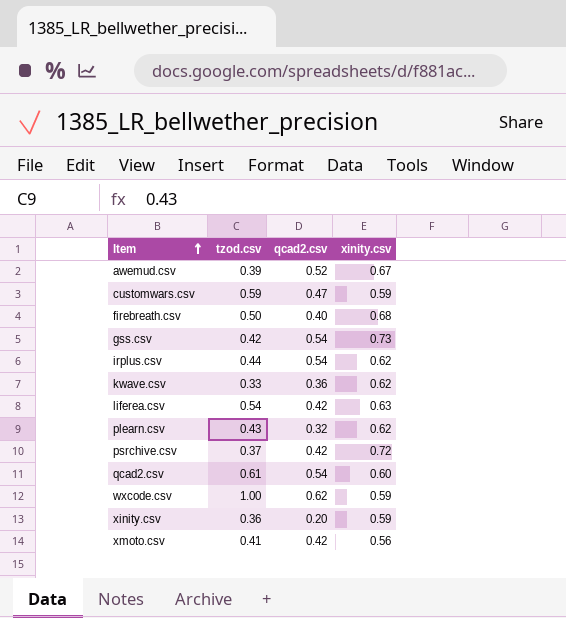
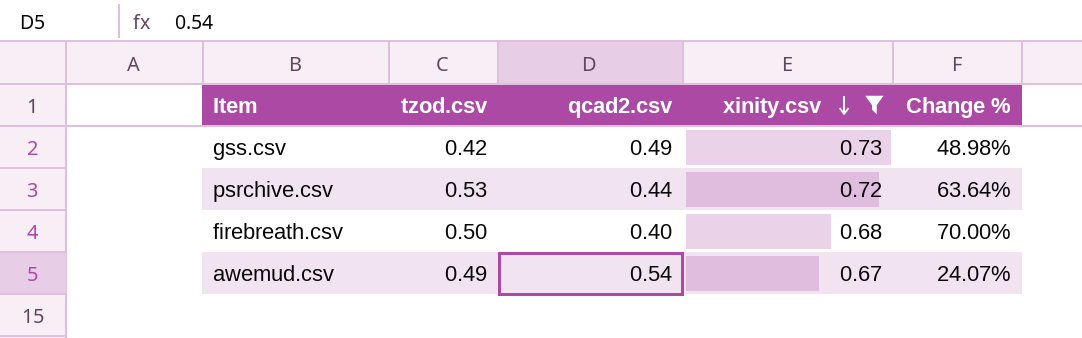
filter: none -> xinity.csv >= 0.67
row order: Item ascending -> xinity.csv descending
column Change % | formula: none -> ([xinity.csv] - [qcad2.csv]) / [qcad2.csv]
gss.csv | qcad2.csv: 0.54 -> 0.49
psrchive.csv | tzod.csv: 0.37 -> 0.53
psrchive.csv | qcad2.csv: 0.42 -> 0.44
awemud.csv | tzod.csv: 0.39 -> 0.49
awemud.csv | qcad2.csv: 0.52 -> 0.54

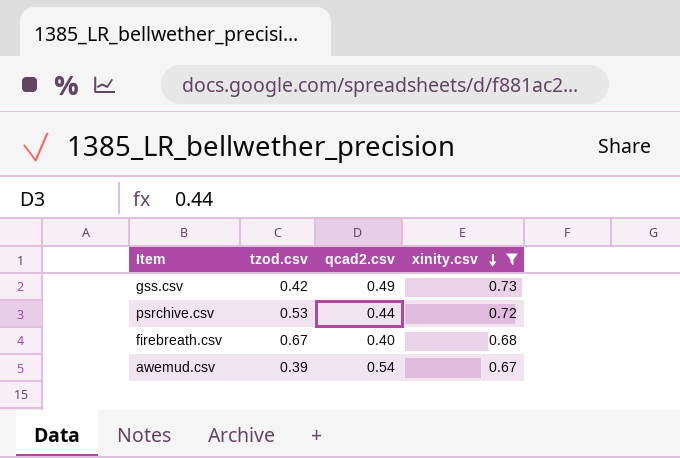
column Change % | formula: ([xinity.csv] - [qcad2.csv]) / [qcad2.csv] -> none
firebreath.csv | tzod.csv: 0.50 -> 0.67
awemud.csv | tzod.csv: 0.49 -> 0.39

